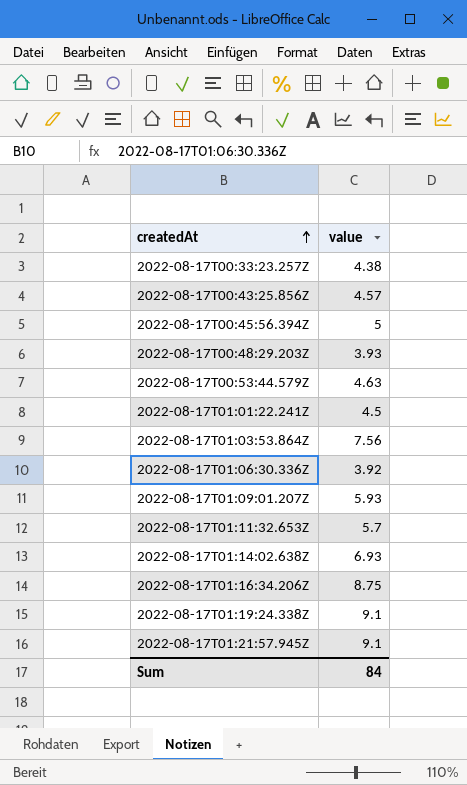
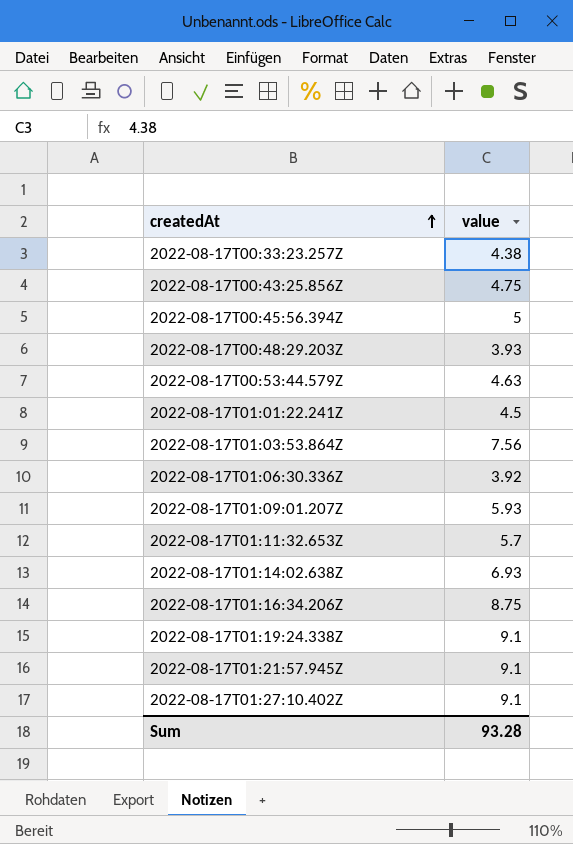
2022-08-17T00:43:25.856Z | value: 4.57 -> 4.75
row 2022-08-17T01:27:10.402Z: none -> 9.1
Sum | value: 84 -> 93.28

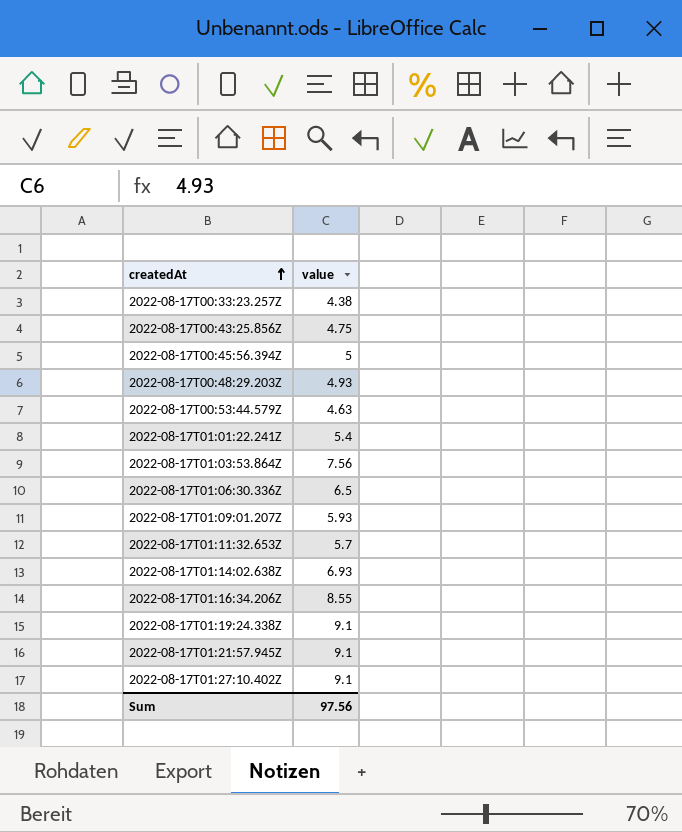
2022-08-17T00:48:29.203Z | value: 3.93 -> 4.93
2022-08-17T01:01:22.241Z | value: 4.5 -> 5.4
2022-08-17T01:06:30.336Z | value: 3.92 -> 6.5
2022-08-17T01:16:34.206Z | value: 8.75 -> 8.55
Sum | value: 93.28 -> 97.56

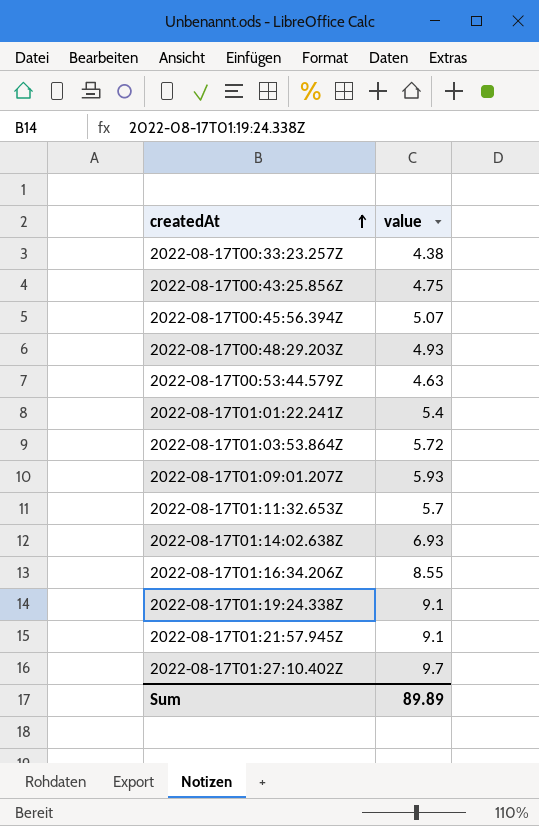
row 2022-08-17T01:06:30.336Z: 6.5 -> none
2022-08-17T00:45:56.394Z | value: 5 -> 5.07
2022-08-17T01:03:53.864Z | value: 7.56 -> 5.72
2022-08-17T01:27:10.402Z | value: 9.1 -> 9.7
Sum | value: 97.56 -> 89.89

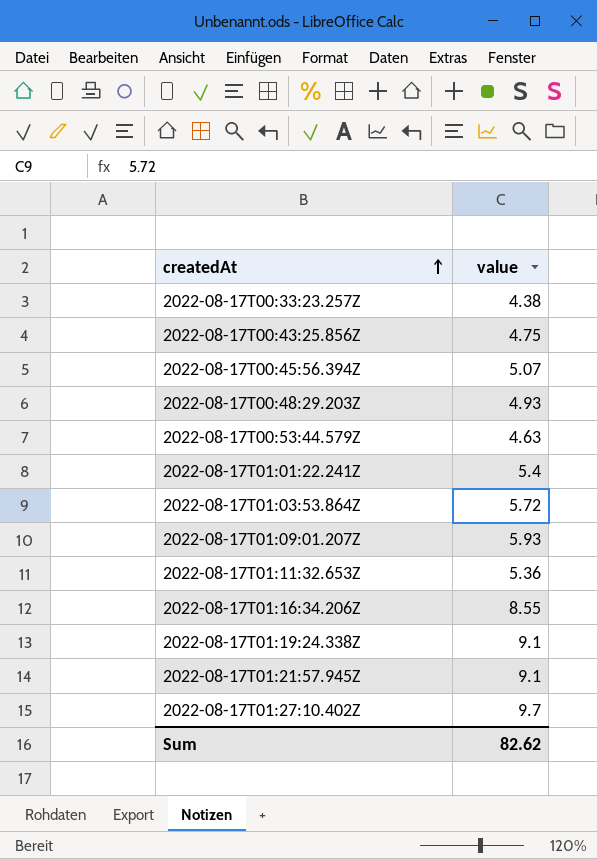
row 2022-08-17T01:14:02.638Z: 6.93 -> none
2022-08-17T01:11:32.653Z | value: 5.7 -> 5.36
Sum | value: 89.89 -> 82.62

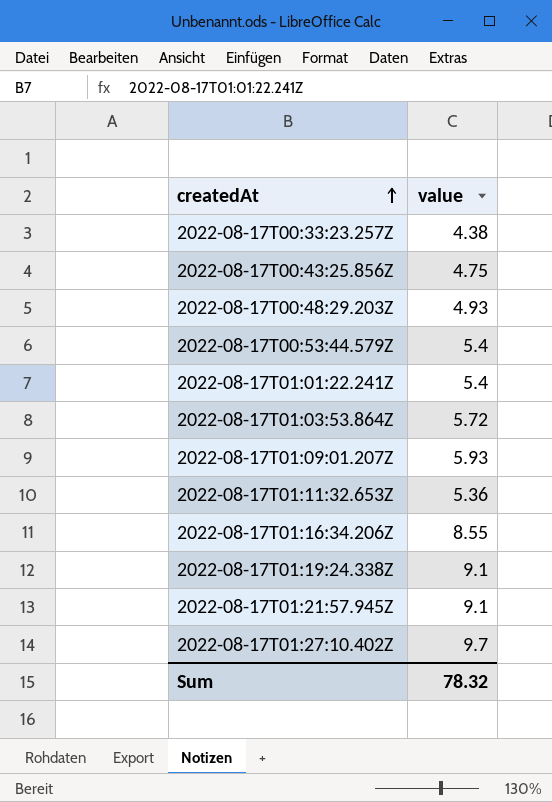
row 2022-08-17T00:45:56.394Z: 5.07 -> none
2022-08-17T00:53:44.579Z | value: 4.63 -> 5.4
Sum | value: 82.62 -> 78.32

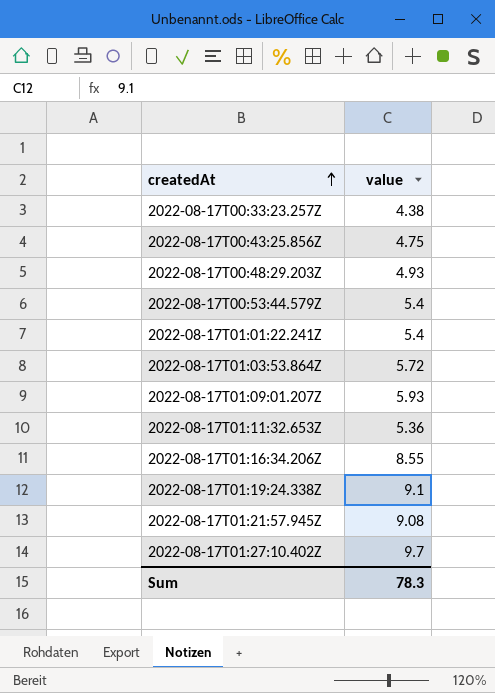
2022-08-17T01:21:57.945Z | value: 9.1 -> 9.08
Sum | value: 78.32 -> 78.3

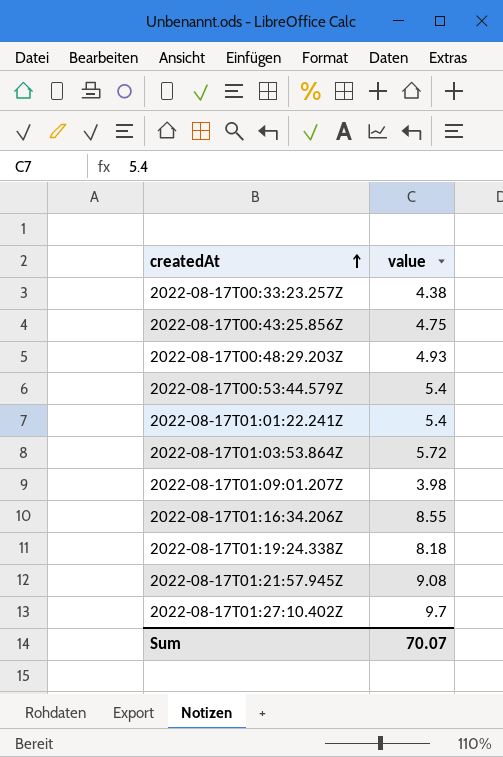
row 2022-08-17T01:11:32.653Z: 5.36 -> none
2022-08-17T01:09:01.207Z | value: 5.93 -> 3.98
2022-08-17T01:19:24.338Z | value: 9.1 -> 8.18
Sum | value: 78.3 -> 70.07

